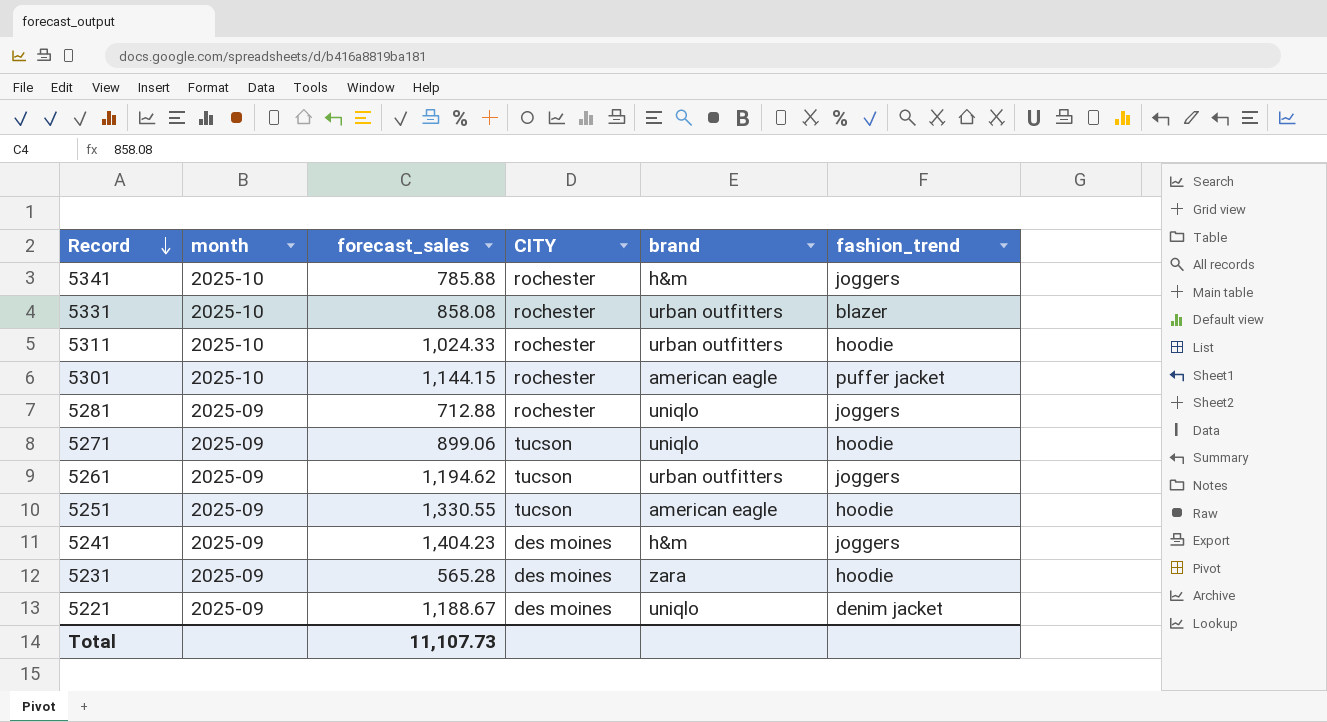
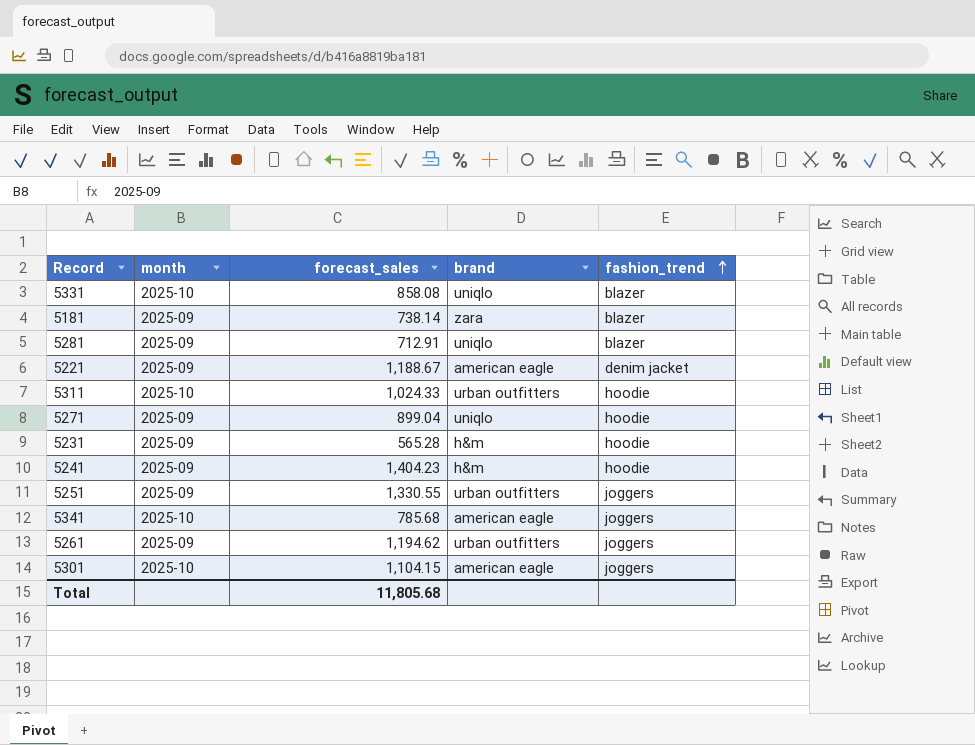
row order: Record descending -> fashion_trend ascending
column CITY | position: 4 -> none
5331 | brand: urban outfitters -> uniqlo
row 5181: none -> 2025-09 | 738.14 | zara | blazer
5281 | forecast_sales: 712.88 -> 712.91
5281 | fashion_trend: joggers -> blazer
5221 | brand: uniqlo -> american eagle
5271 | forecast_sales: 899.06 -> 899.04
5231 | brand: zara -> h&m
5241 | fashion_trend: joggers -> hoodie
5251 | brand: american eagle -> urban outfitters
5251 | fashion_trend: hoodie -> joggers
5341 | forecast_sales: 785.88 -> 785.68
5341 | brand: h&m -> american eagle
5301 | forecast_sales: 1,144.15 -> 1,104.15
5301 | fashion_trend: puffer jacket -> joggers
Total | forecast_sales: 11,107.73 -> 11,805.68

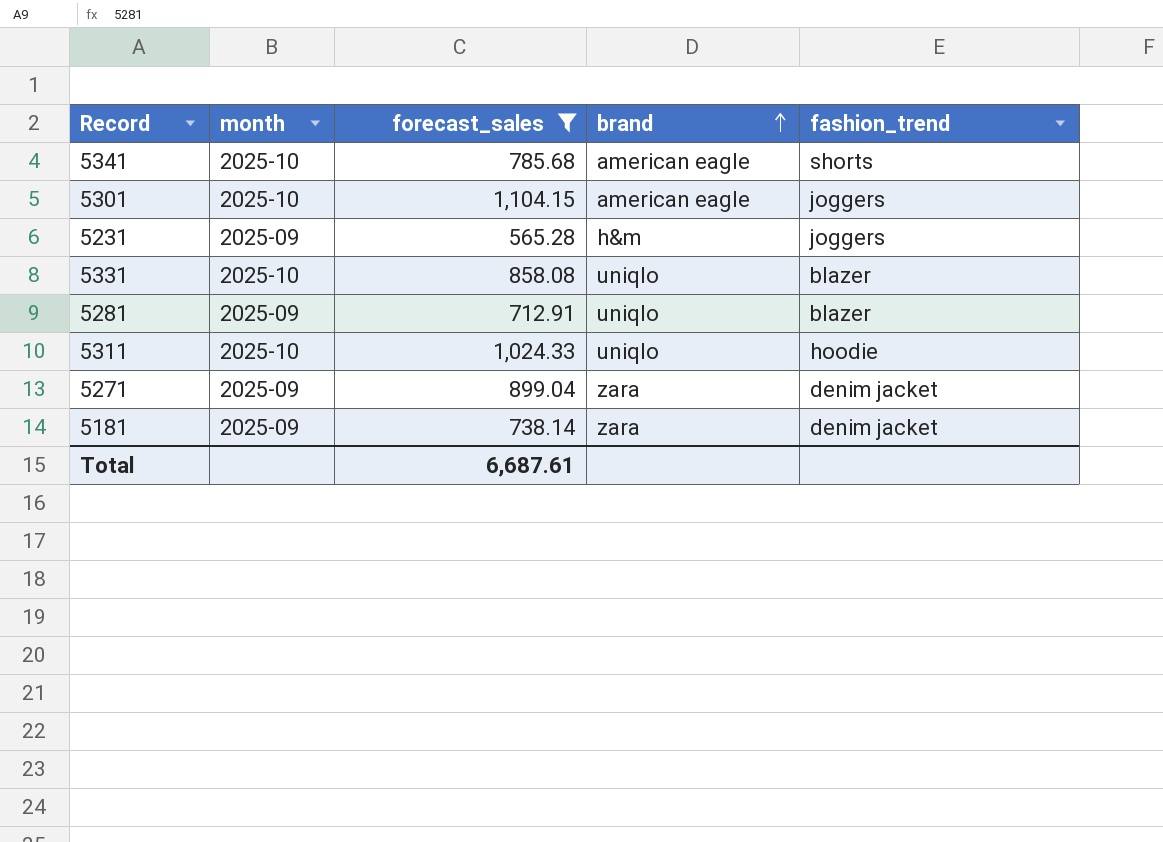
filter: none -> forecast_sales <= 1,104.15
row order: fashion_trend ascending -> brand ascending
5341 | fashion_trend: joggers -> shorts
5231 | fashion_trend: hoodie -> joggers
5311 | brand: urban outfitters -> uniqlo
5271 | brand: uniqlo -> zara
5271 | fashion_trend: hoodie -> denim jacket
5181 | fashion_trend: blazer -> denim jacket
Total | forecast_sales: 11,805.68 -> 6,687.61

